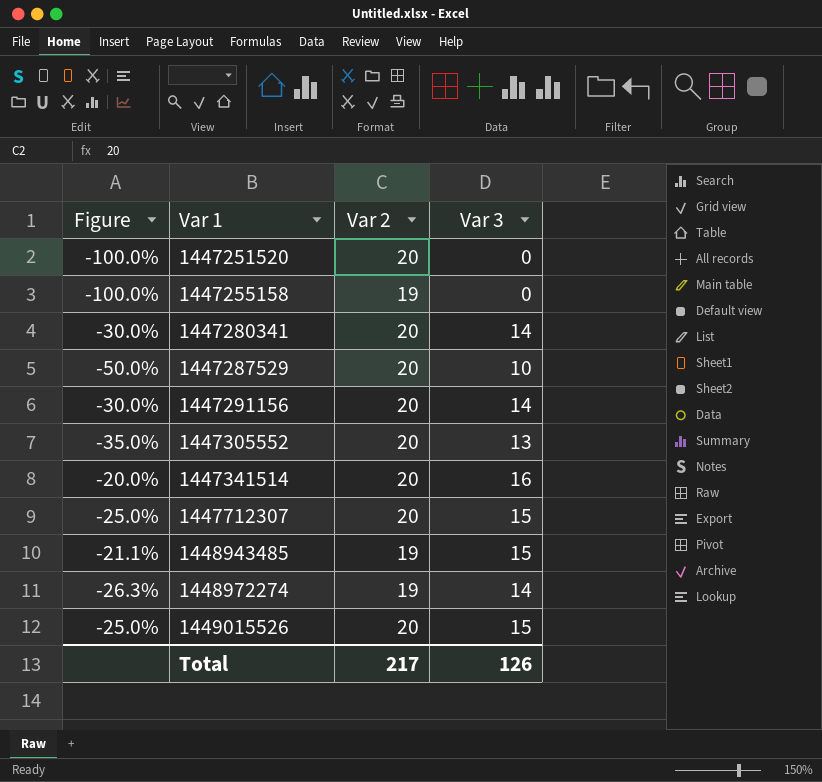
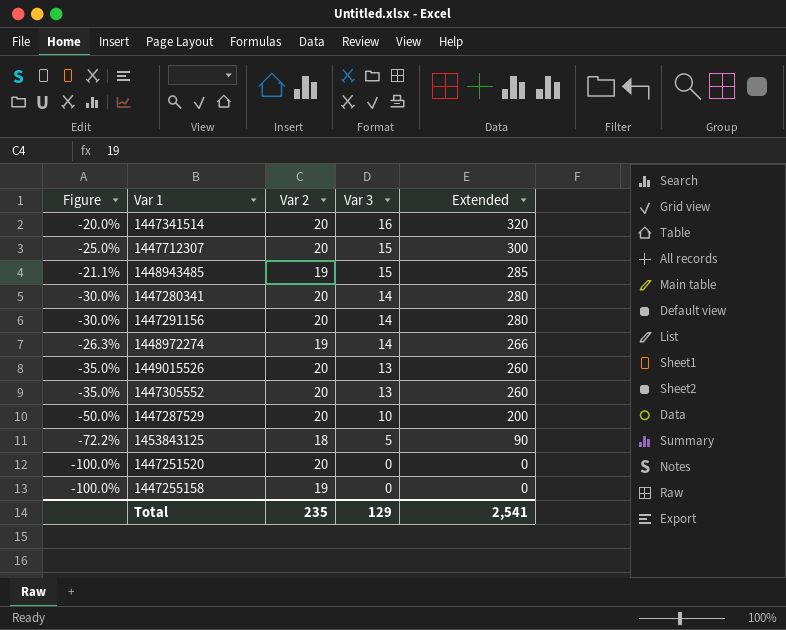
row order: Var 1 ascending -> Var 3 descending
column Extended | formula: none -> [Var 2] * [Var 3]
1449015526 | Figure: -25.0% -> -35.0%
1449015526 | Var 3: 15 -> 13
row 1453843125: none -> -72.2% | 18 | 5 | 90
Total | Var 2: 217 -> 235
Total | Var 3: 126 -> 129

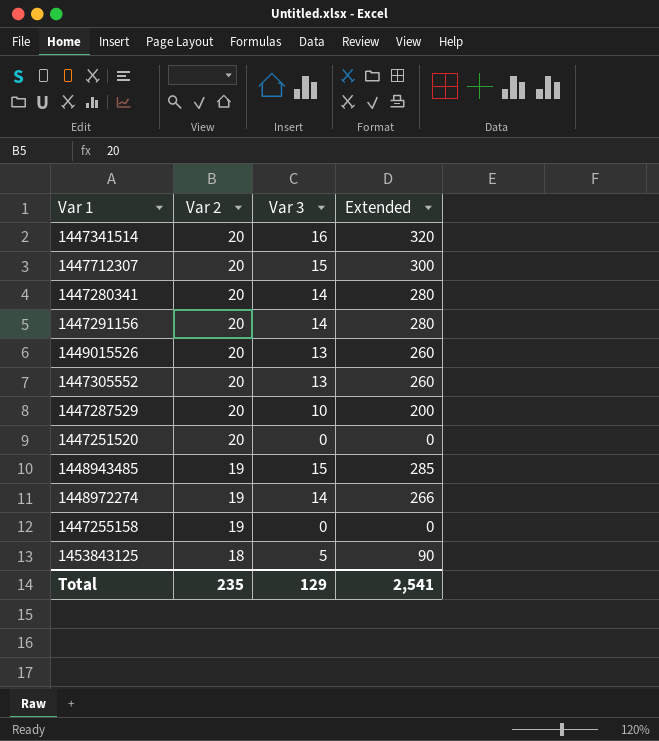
row order: Var 3 descending -> Var 2 descending
column Figure | formula: ([Var 3] - [Var 2]) / [Var 2] -> none

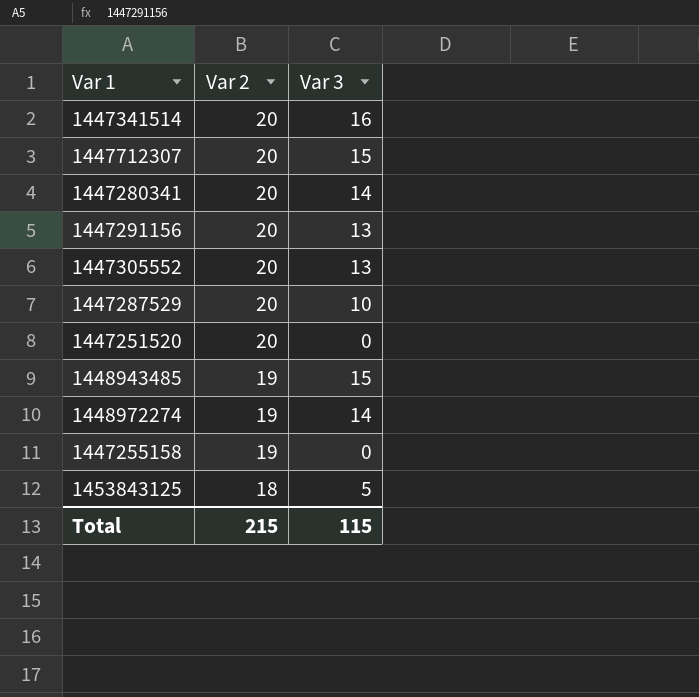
column Extended | formula: [Var 2] * [Var 3] -> none
row 1449015526: 20 | 13 | 260 -> none
1447291156 | Var 3: 14 -> 13
Total | Var 2: 235 -> 215
Total | Var 3: 129 -> 115

